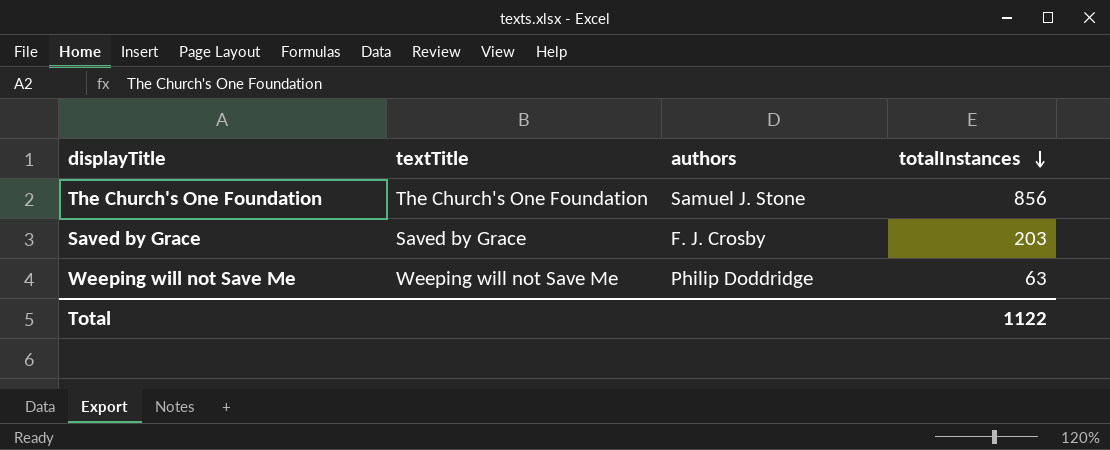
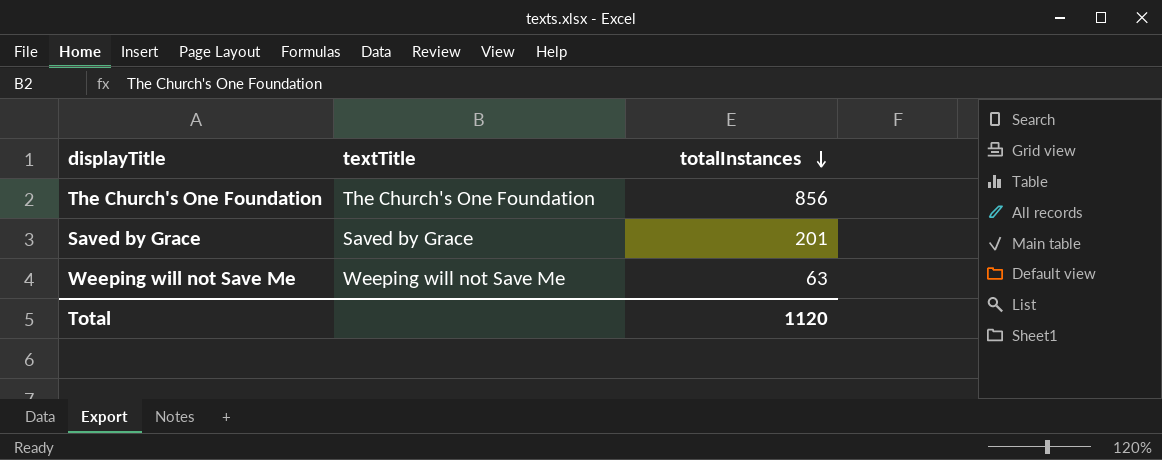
column authors | position: 3 -> none
Saved by Grace | totalInstances: 203 -> 201
Total | totalInstances: 1122 -> 1120

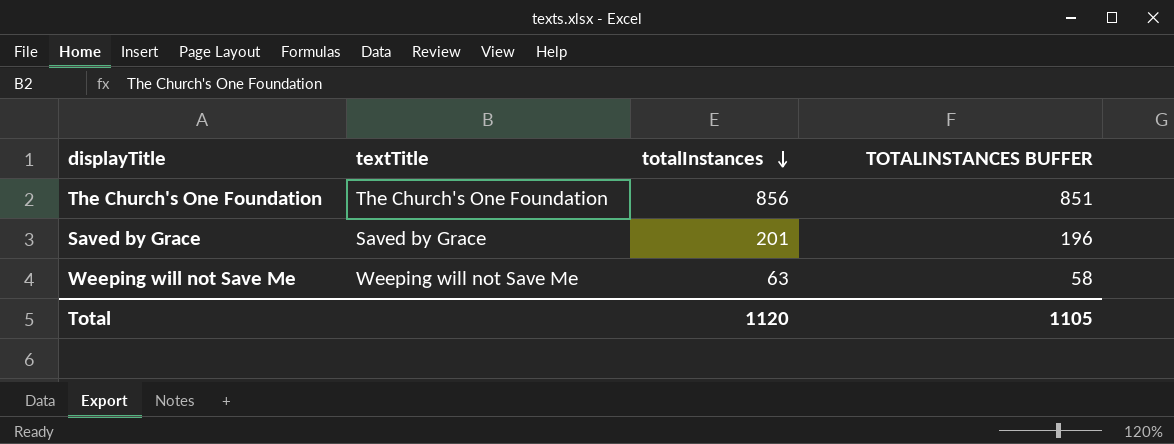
column TOTALINSTANCES BUFFER | formula: none -> [totalInstances] - 5

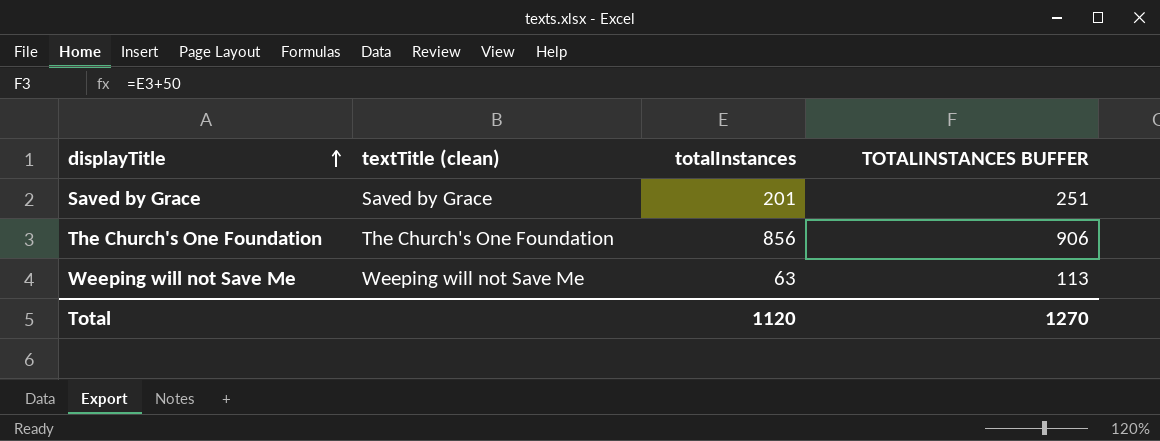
row order: totalInstances descending -> displayTitle ascending
column name: textTitle -> textTitle (clean)
column TOTALINSTANCES BUFFER | formula: [totalInstances] - 5 -> [totalInstances] + 50
Total | TOTALINSTANCES BUFFER: 1105 -> 1270

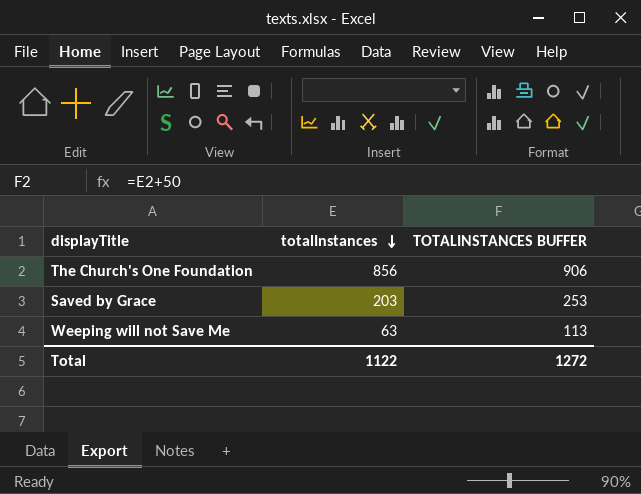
row order: displayTitle ascending -> totalInstances descending
column textTitle (clean) | position: 2 -> none
Saved by Grace | totalInstances: 201 -> 203
Saved by Grace | TOTALINSTANCES BUFFER: 251 -> 253
Total | totalInstances: 1120 -> 1122
Total | TOTALINSTANCES BUFFER: 1270 -> 1272

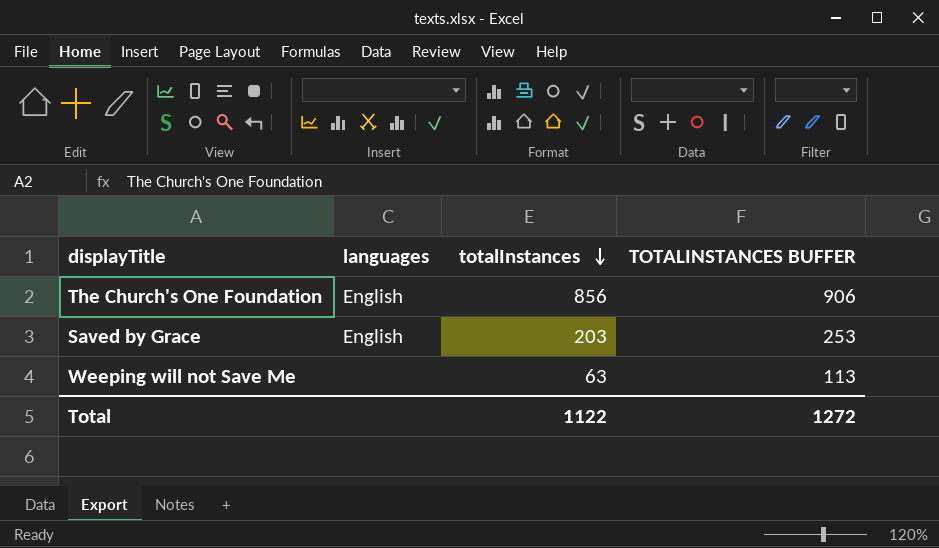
column languages | position: none -> 2

